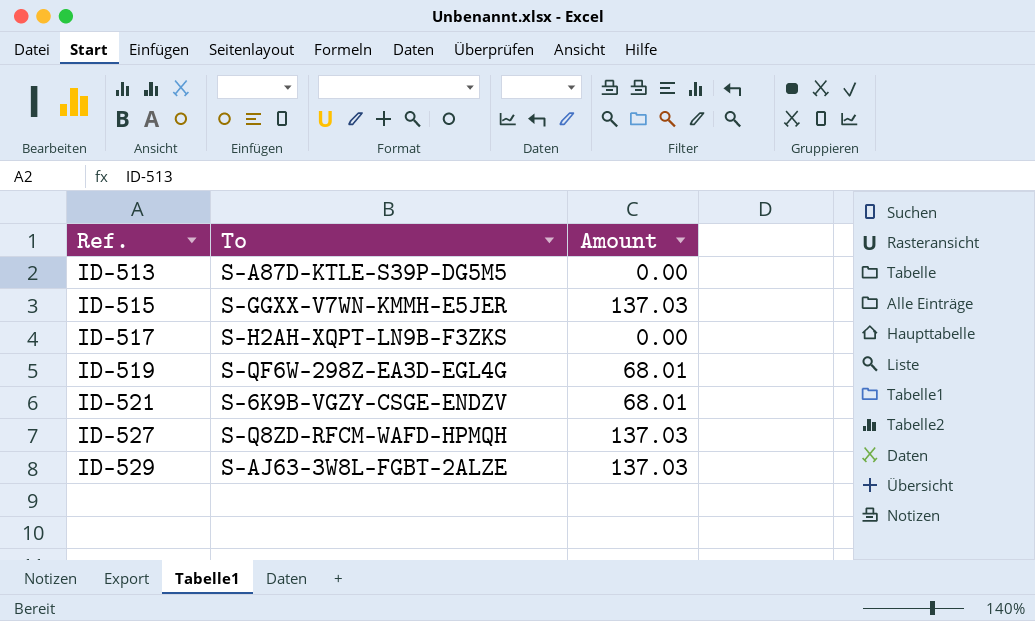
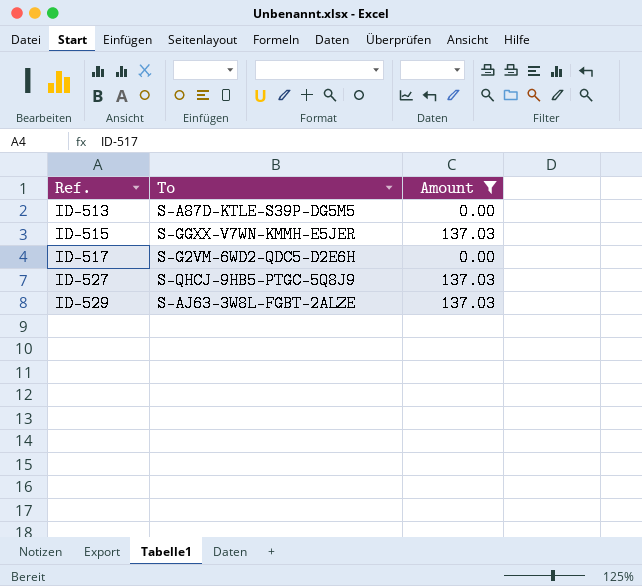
filter: none -> Amount != 68.01
ID-517 | To: S-H2AH-XQPT-LN9B-F3ZKS -> S-G2VM-6WD2-QDC5-D2E6H
ID-527 | To: S-Q8ZD-RFCM-WAFD-HPMQH -> S-QHCJ-9HB5-PTGC-5Q8J9

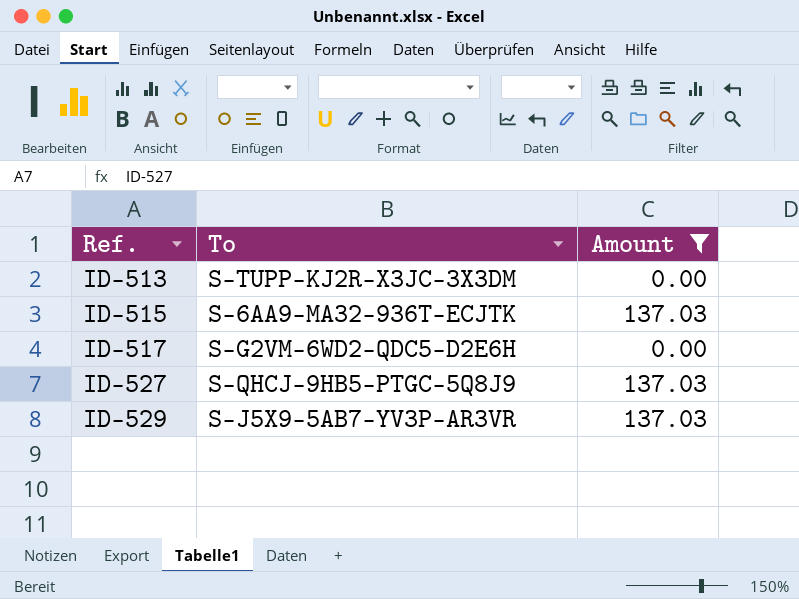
ID-513 | To: S-A87D-KTLE-S39P-DG5M5 -> S-TUPP-KJ2R-X3JC-3X3DM
ID-515 | To: S-GGXX-V7WN-KMMH-E5JER -> S-6AA9-MA32-936T-ECJTK
ID-529 | To: S-AJ63-3W8L-FGBT-2ALZE -> S-J5X9-5AB7-YV3P-AR3VR

